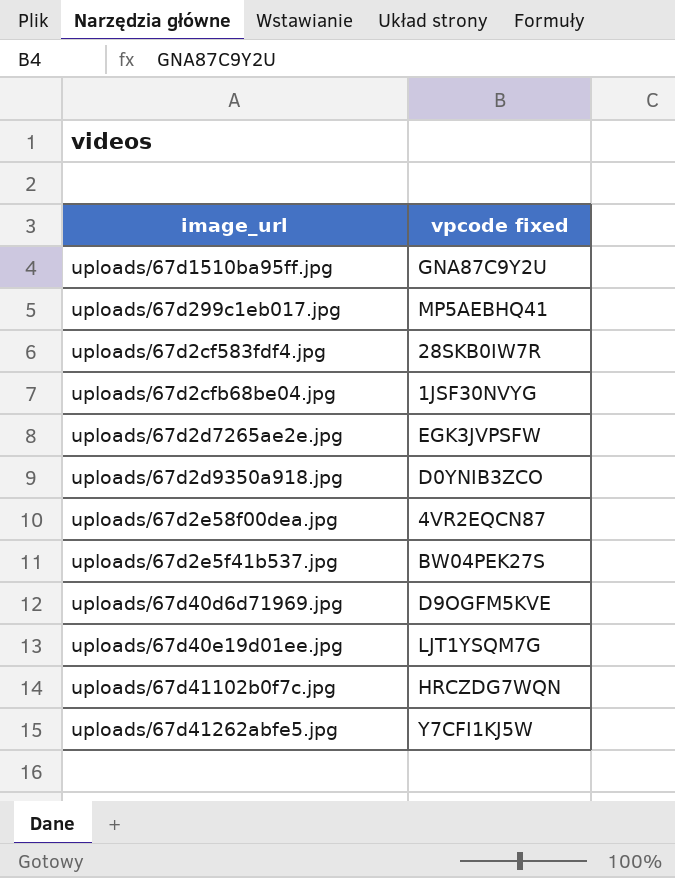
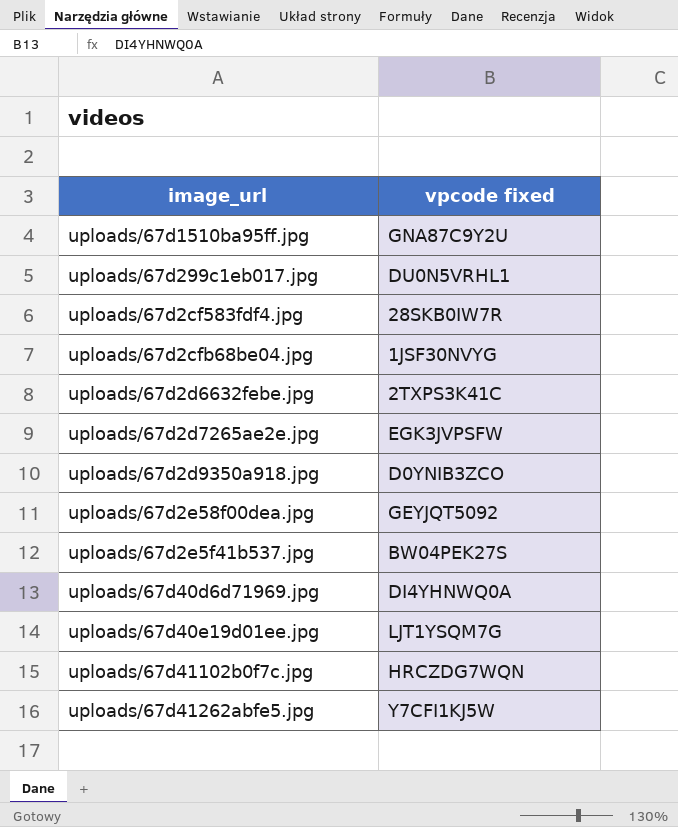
uploads/67d299c1eb017.jpg | vpcode fixed: MP5AEBHQ41 -> DU0N5VRHL1
row uploads/67d2d6632febe.jpg: none -> 2TXPS3K41C
uploads/67d2e58f00dea.jpg | vpcode fixed: 4VR2EQCN87 -> GEYJQT5092
uploads/67d40d6d71969.jpg | vpcode fixed: D9OGFM5KVE -> DI4YHNWQ0A

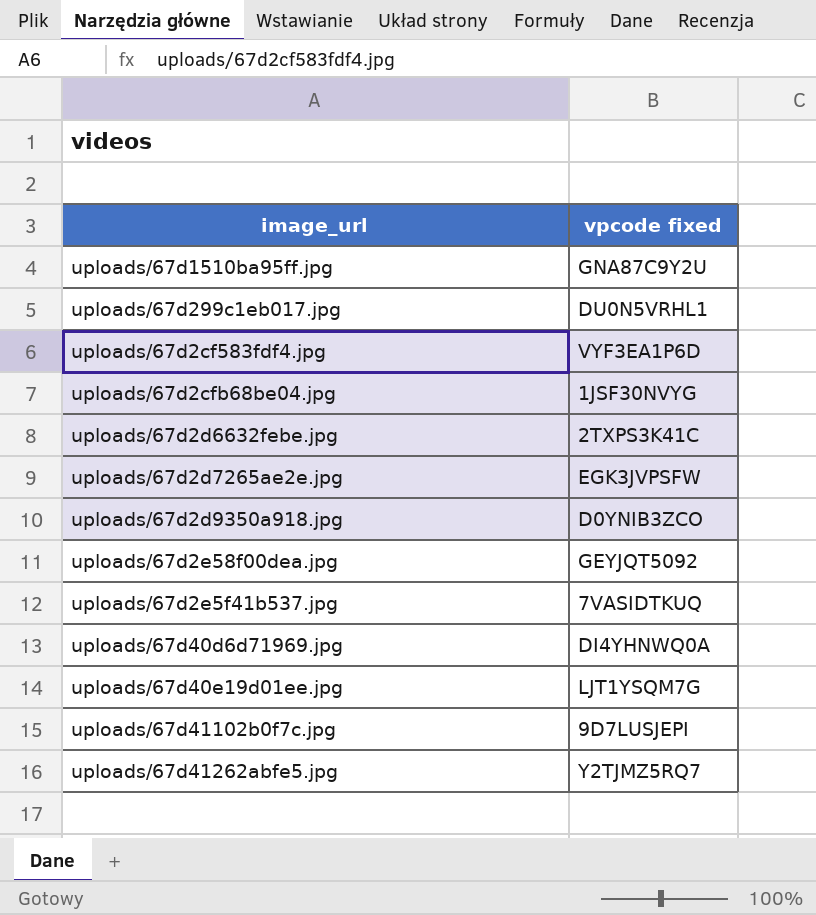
uploads/67d2cf583fdf4.jpg | vpcode fixed: 28SKB0IW7R -> VYF3EA1P6D
uploads/67d2e5f41b537.jpg | vpcode fixed: BW04PEK27S -> 7VASIDTKUQ
uploads/67d41102b0f7c.jpg | vpcode fixed: HRCZDG7WQN -> 9D7LUSJEPI
uploads/67d41262abfe5.jpg | vpcode fixed: Y7CFI1KJ5W -> Y2TJMZ5RQ7

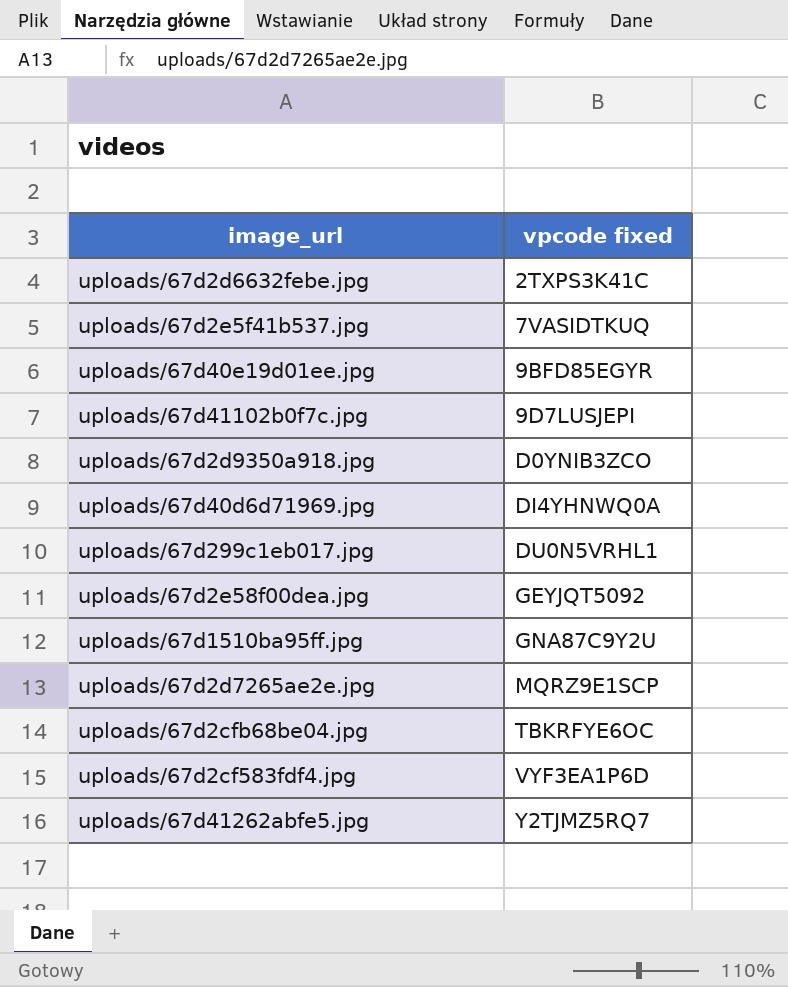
row order: none -> vpcode fixed ascending
uploads/67d40e19d01ee.jpg | vpcode fixed: LJT1YSQM7G -> 9BFD85EGYR
uploads/67d2d7265ae2e.jpg | vpcode fixed: EGK3JVPSFW -> MQRZ9E1SCP
uploads/67d2cfb68be04.jpg | vpcode fixed: 1JSF30NVYG -> TBKRFYE6OC

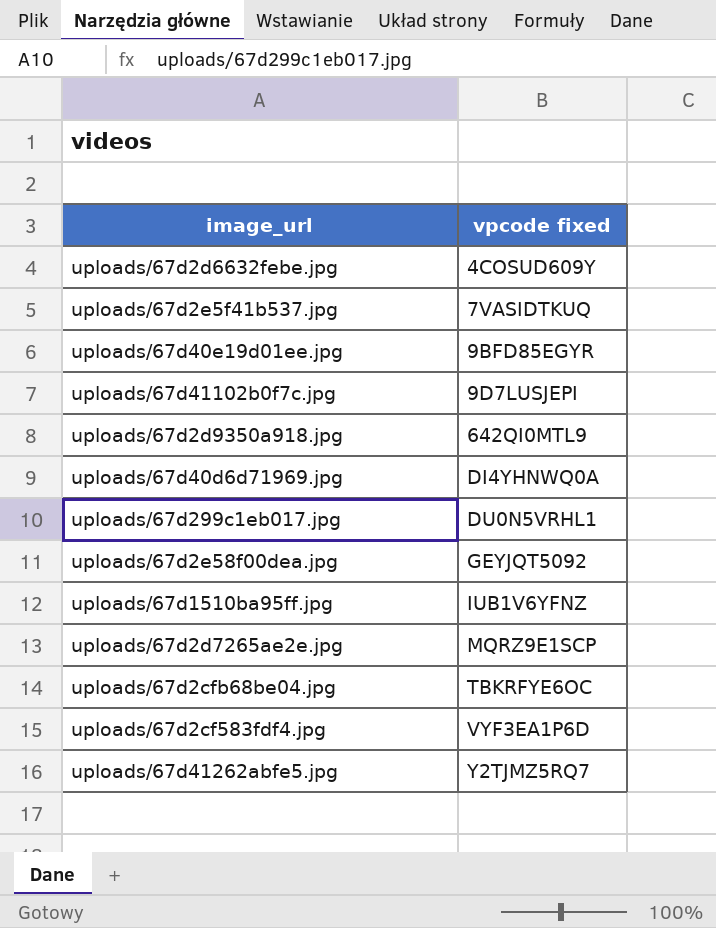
uploads/67d2d6632febe.jpg | vpcode fixed: 2TXPS3K41C -> 4COSUD609Y
uploads/67d2d9350a918.jpg | vpcode fixed: D0YNIB3ZCO -> 642QI0MTL9
uploads/67d1510ba95ff.jpg | vpcode fixed: GNA87C9Y2U -> IUB1V6YFNZ

